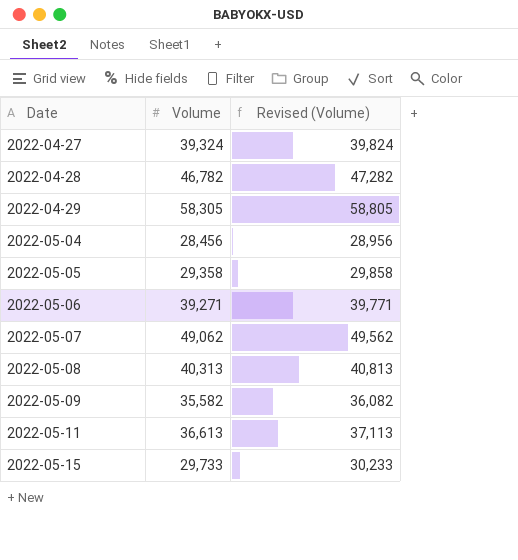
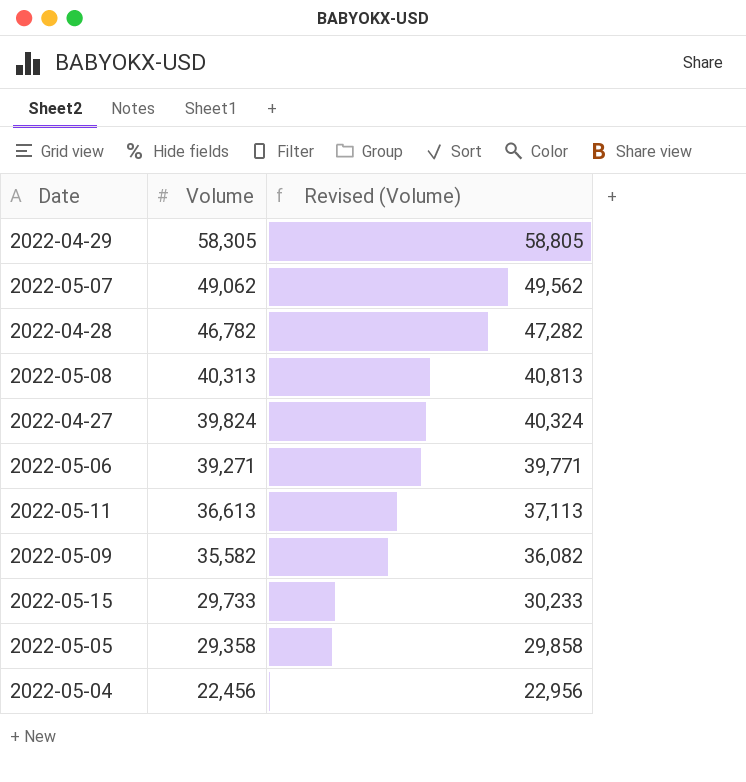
row order: Date ascending -> Volume descending
2022-04-27 | Volume: 39,324 -> 39,824
2022-04-27 | Revised (Volume): 39,824 -> 40,324
2022-05-04 | Volume: 28,456 -> 22,456
2022-05-04 | Revised (Volume): 28,956 -> 22,956

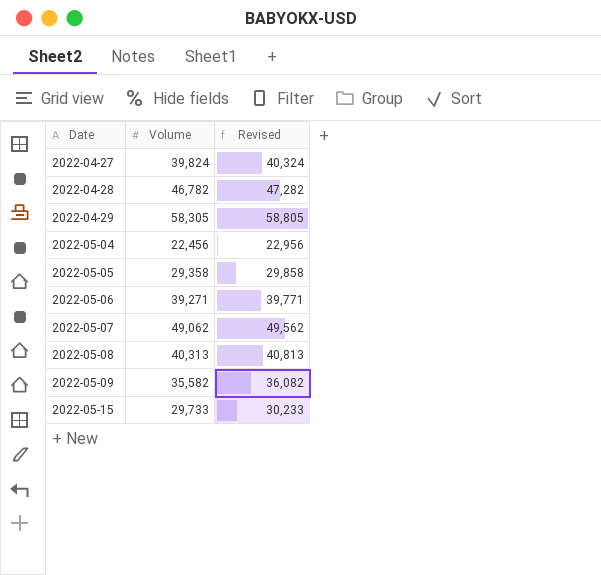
row order: Volume descending -> Date ascending
column name: Revised (Volume) -> Revised
row 2022-05-11: 36,613 | 37,113 -> none

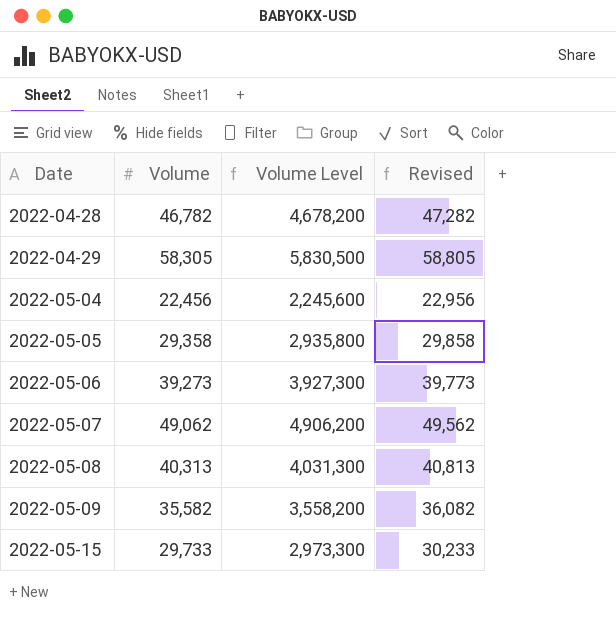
column Volume Level | formula: none -> [Volume] * 100
row 2022-04-27: 39,824 | 40,324 -> none
2022-05-06 | Volume: 39,271 -> 39,273
2022-05-06 | Revised: 39,771 -> 39,773

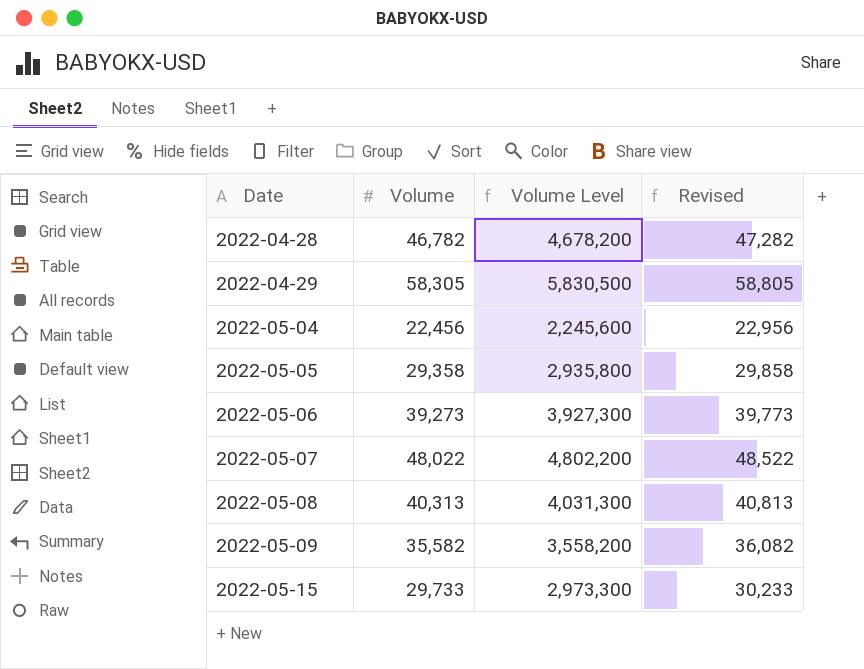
2022-05-07 | Volume: 49,062 -> 48,022
2022-05-07 | Volume Level: 4,906,200 -> 4,802,200
2022-05-07 | Revised: 49,562 -> 48,522

